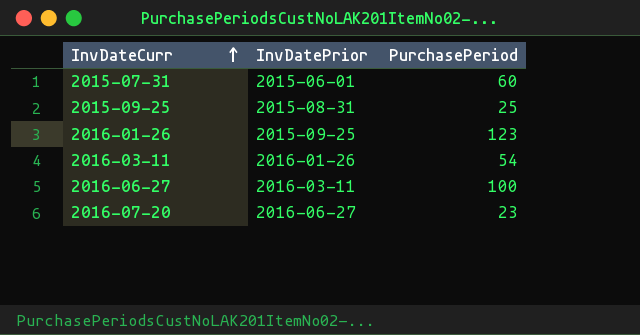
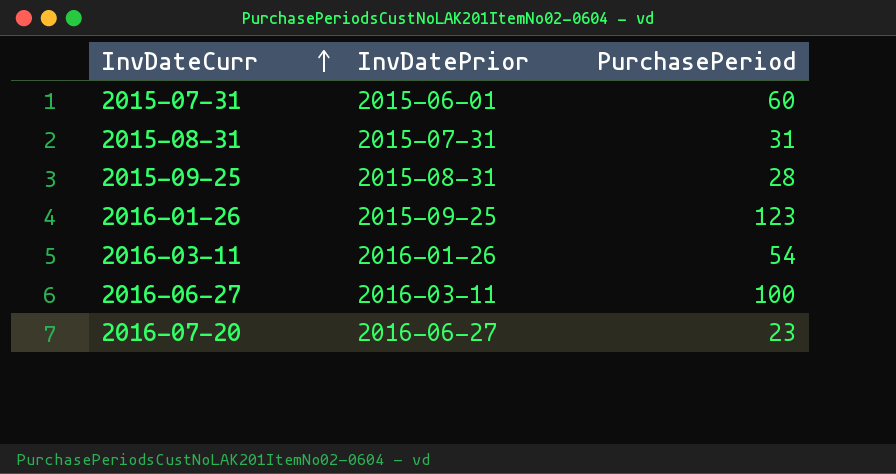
row 2015-08-31: none -> 2015-07-31 | 31
2015-09-25 | PurchasePeriod: 25 -> 28

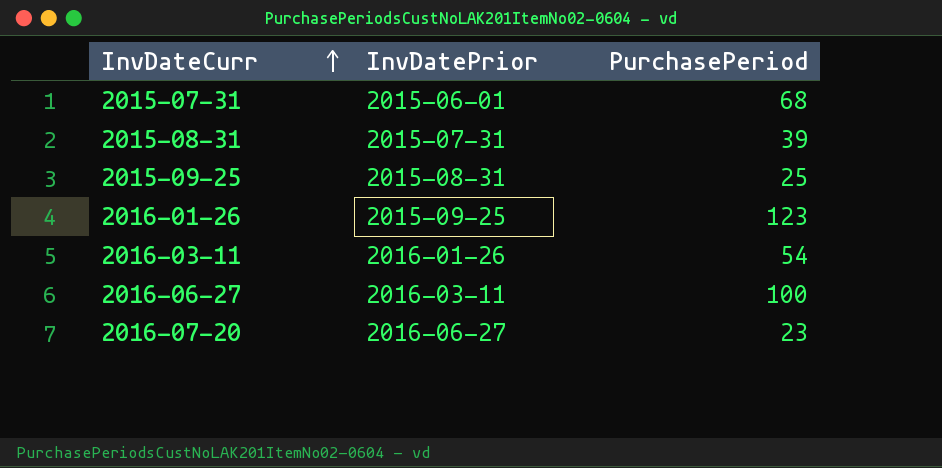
2015-07-31 | PurchasePeriod: 60 -> 68
2015-08-31 | PurchasePeriod: 31 -> 39
2015-09-25 | PurchasePeriod: 28 -> 25

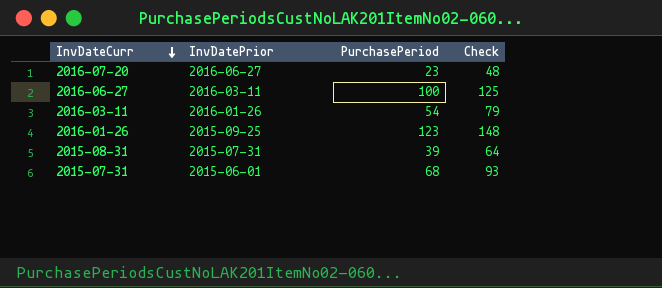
row order: InvDateCurr ascending -> InvDateCurr descending
column Check | formula: none -> [PurchasePeriod] + 25
row 2015-09-25: 2015-08-31 | 25 -> none

